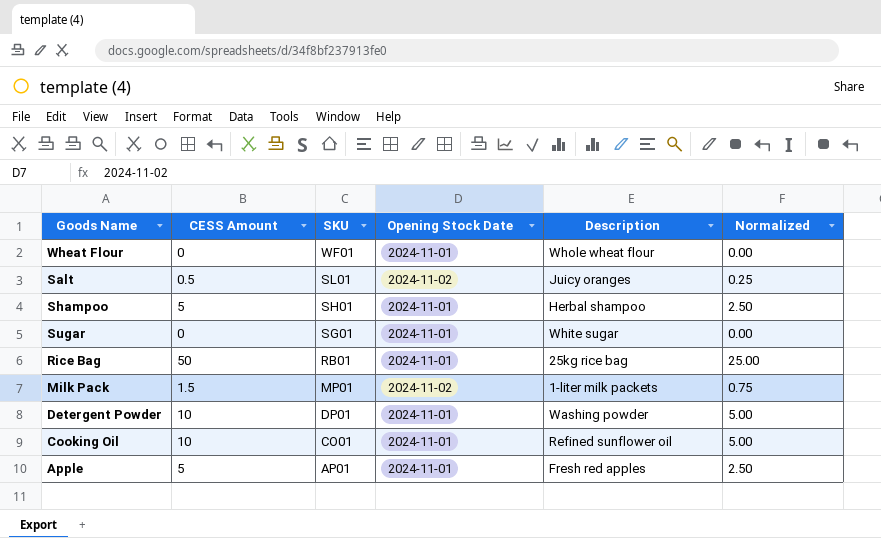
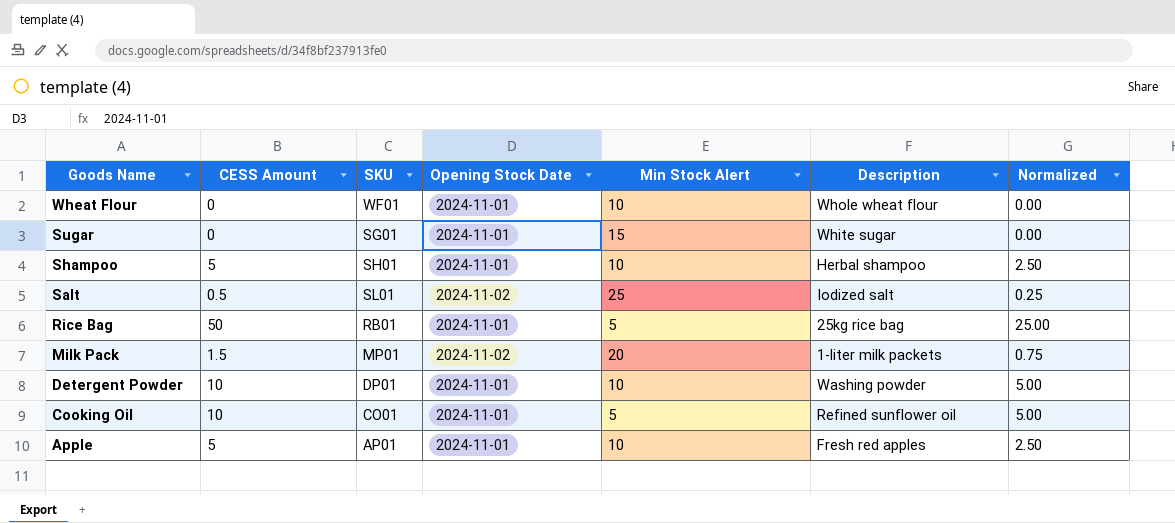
row order: SKU descending -> Goods Name descending
column Min Stock Alert | position: none -> 5
Salt | Description: Juicy oranges -> Iodized salt

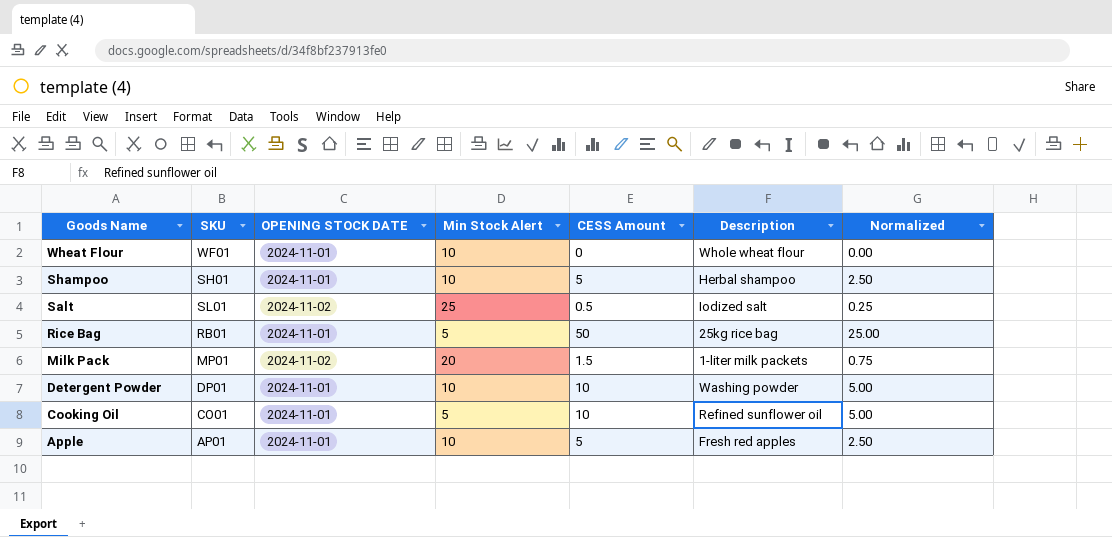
column name: Opening Stock Date -> OPENING STOCK DATE
column CESS Amount | position: 2 -> 5
row Sugar: 0 | SG01 | 2024-11-01 | 15 | White sugar | 0.00 -> none

